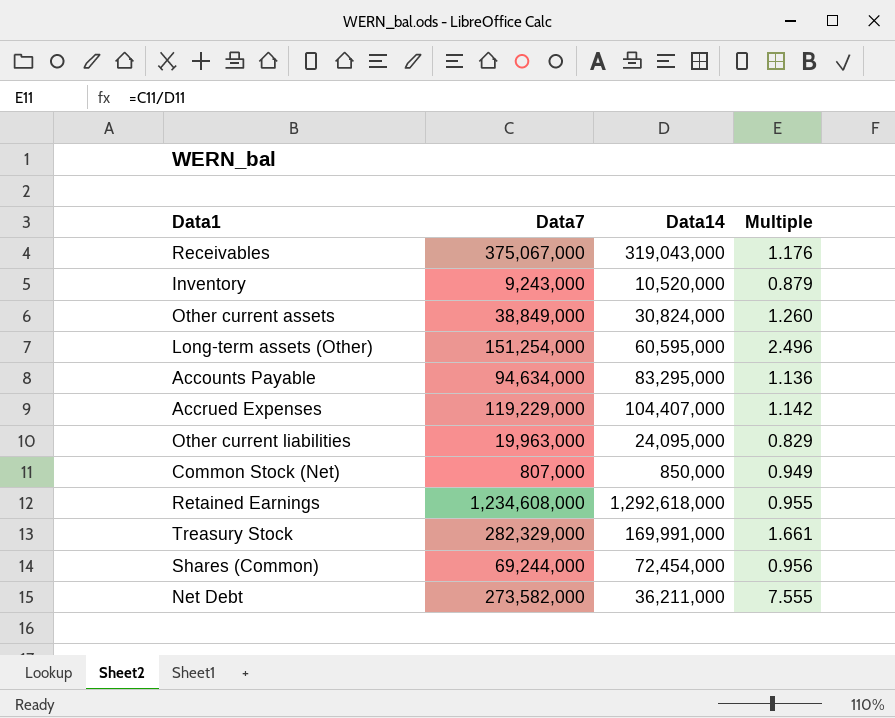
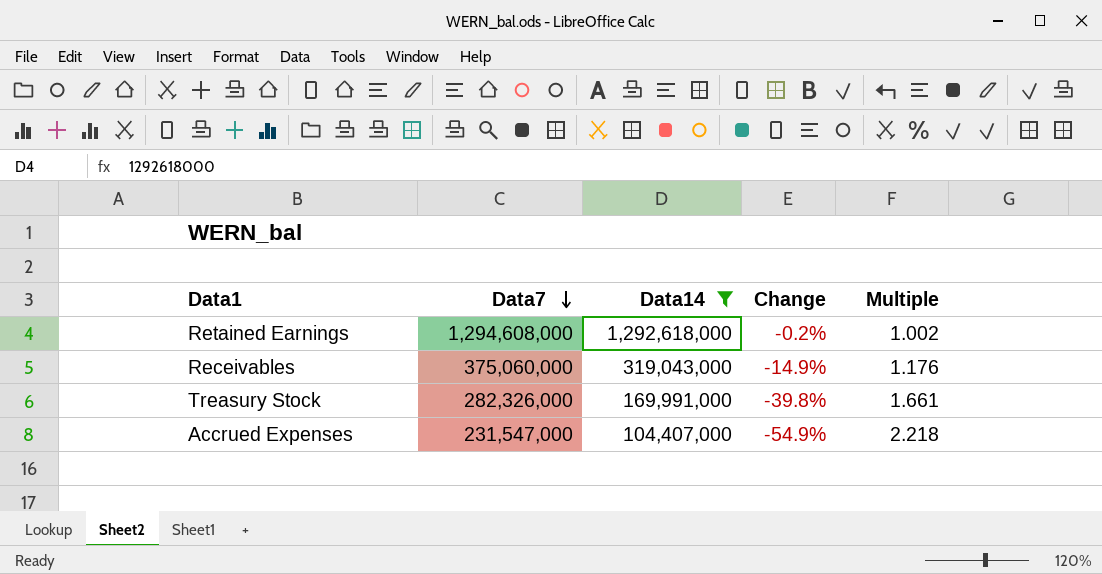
filter: none -> Data14 >= 104,407,000
row order: none -> Data7 descending
column Change | formula: none -> ([Data14] - [Data7]) / [Data7]
Retained Earnings | Data7: 1,234,608,000 -> 1,294,608,000
Retained Earnings | Multiple: 0.955 -> 1.002
Receivables | Data7: 375,067,000 -> 375,060,000
Treasury Stock | Data7: 282,329,000 -> 282,326,000
Accrued Expenses | Data7: 119,229,000 -> 231,547,000
Accrued Expenses | Multiple: 1.142 -> 2.218

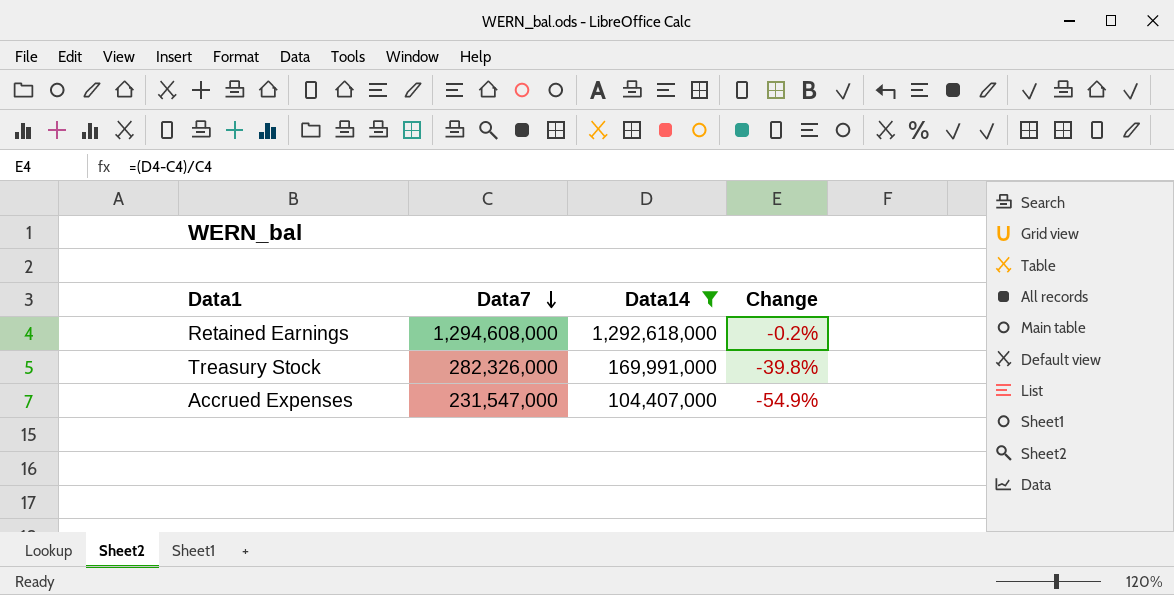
column Multiple | formula: [Data7] / [Data14] -> none
row Receivables: 375,060,000 | 319,043,000 | -14.9% | 1.176 -> none

